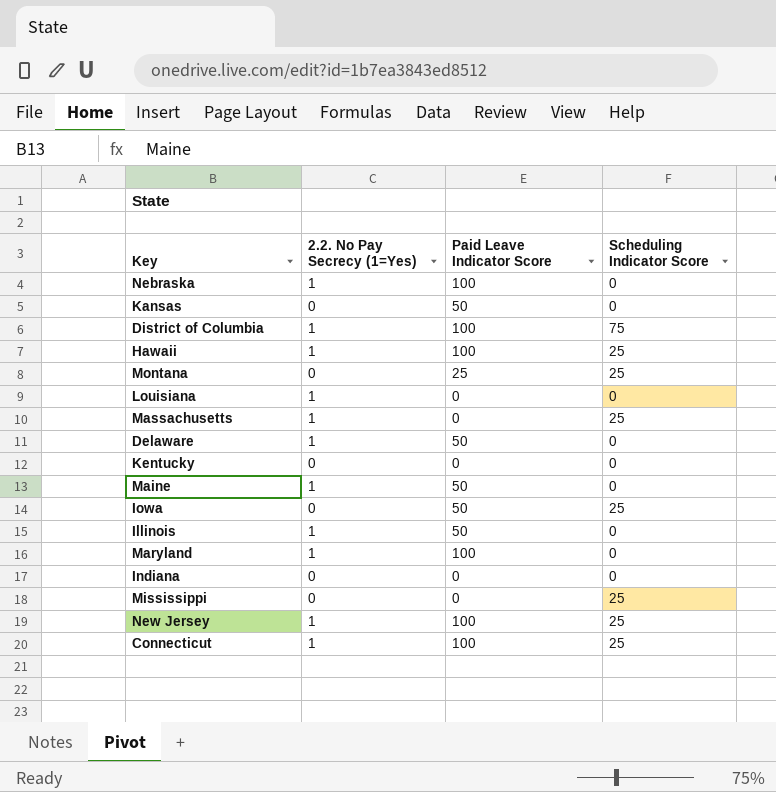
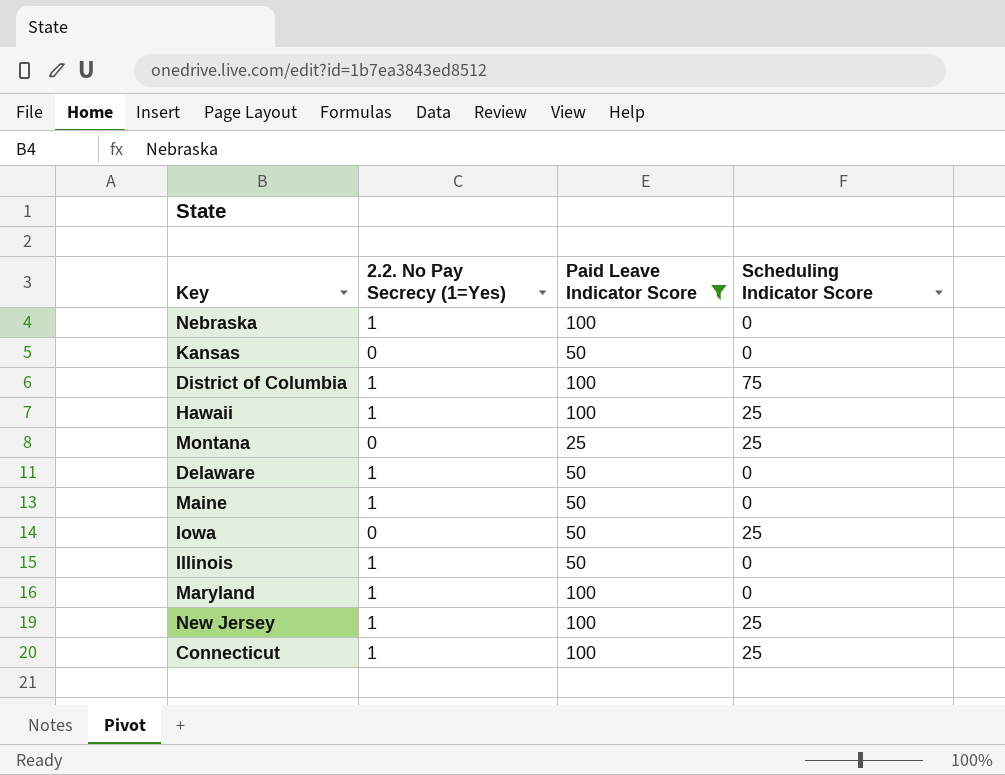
filter: none -> Paid Leave Indicator Score != 0

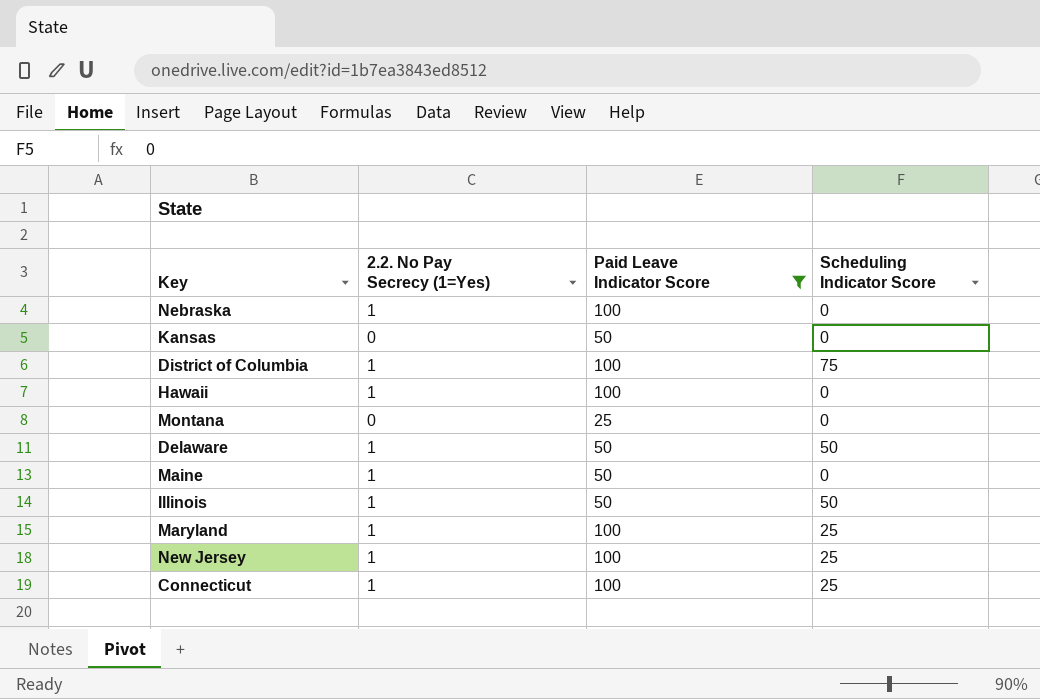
row Iowa: 0 | 50 | 25 -> none
Hawaii | Scheduling Indicator Score: 25 -> 0
Montana | Scheduling Indicator Score: 25 -> 0
Delaware | Scheduling Indicator Score: 0 -> 50
Illinois | Scheduling Indicator Score: 0 -> 50
Maryland | Scheduling Indicator Score: 0 -> 25

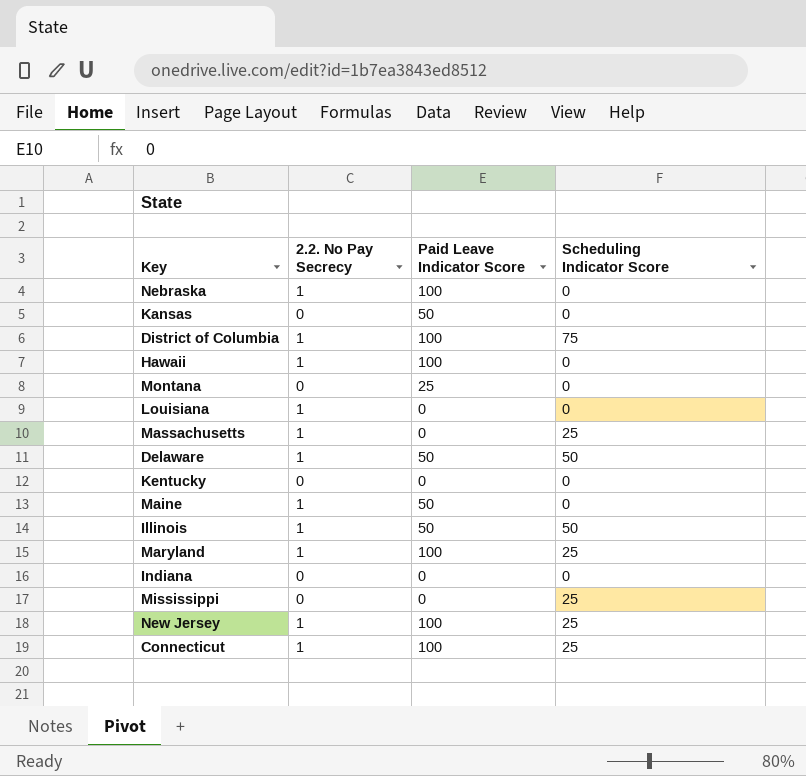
filter: Paid Leave Indicator Score != 0 -> none
column name: 2.2. No Pay Secrecy (1=Yes) -> 2.2. No Pay Secrecy

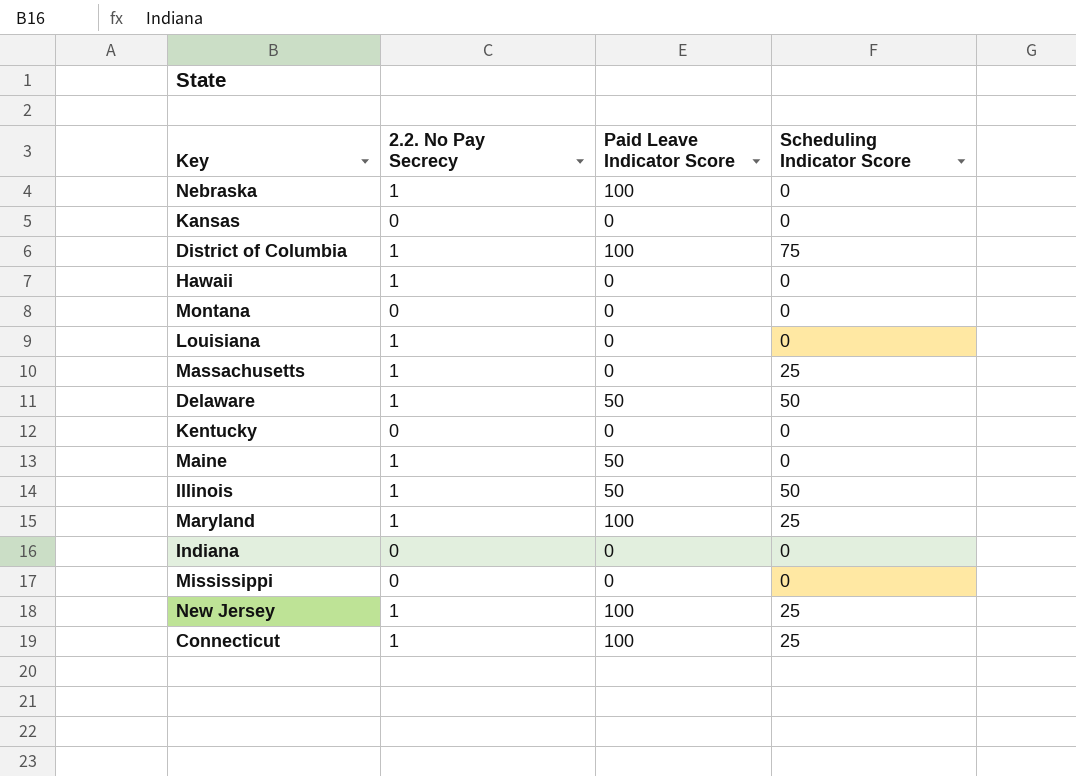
Kansas | Paid Leave Indicator Score: 50 -> 0
Hawaii | Paid Leave Indicator Score: 100 -> 0
Montana | Paid Leave Indicator Score: 25 -> 0
Mississippi | Scheduling Indicator Score: 25 -> 0

